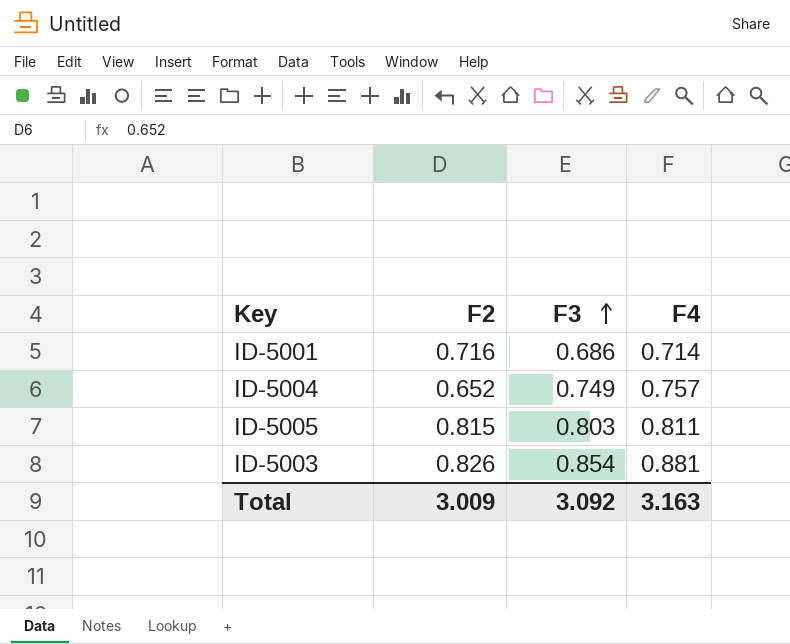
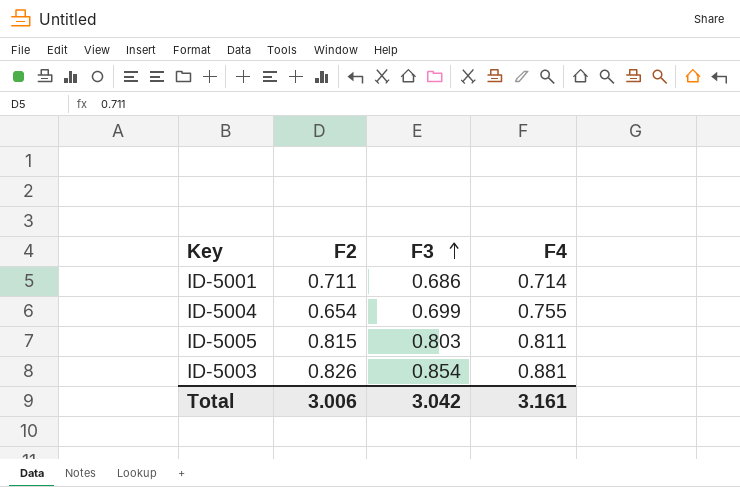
ID-5001 | F2: 0.716 -> 0.711
ID-5004 | F2: 0.652 -> 0.654
ID-5004 | F3: 0.749 -> 0.699
ID-5004 | F4: 0.757 -> 0.755
Total | F2: 3.009 -> 3.006
Total | F3: 3.092 -> 3.042
Total | F4: 3.163 -> 3.161

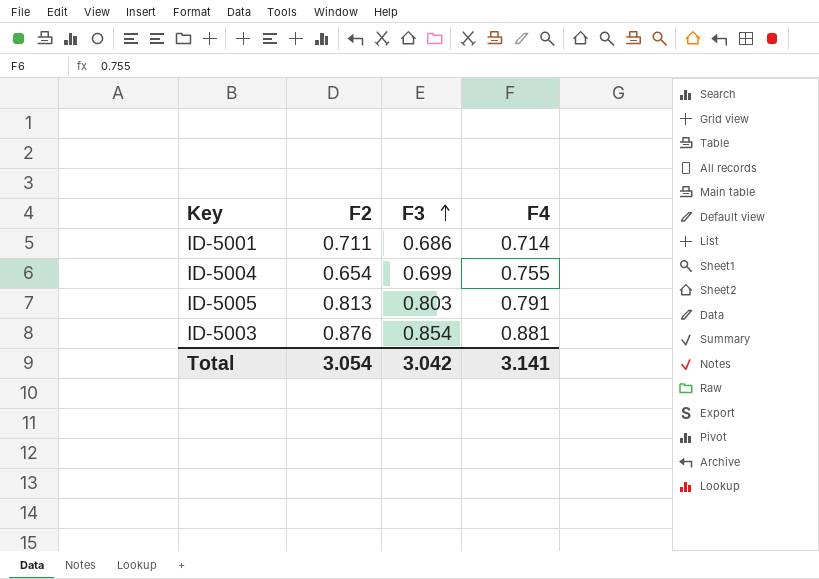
ID-5005 | F2: 0.815 -> 0.813
ID-5005 | F4: 0.811 -> 0.791
ID-5003 | F2: 0.826 -> 0.876
Total | F2: 3.006 -> 3.054
Total | F4: 3.161 -> 3.141

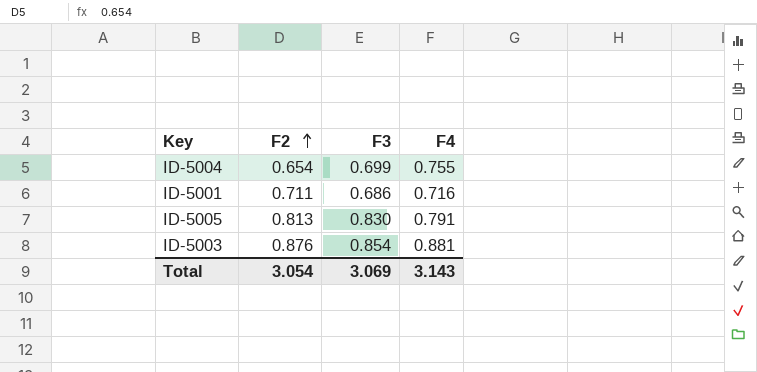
row order: F3 ascending -> F2 ascending
ID-5001 | F4: 0.714 -> 0.716
ID-5005 | F3: 0.803 -> 0.830
Total | F3: 3.042 -> 3.069
Total | F4: 3.141 -> 3.143

